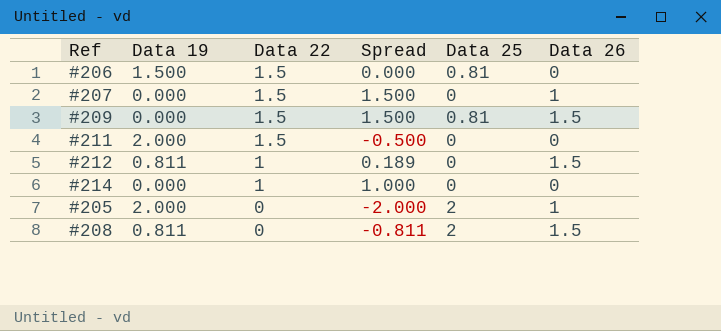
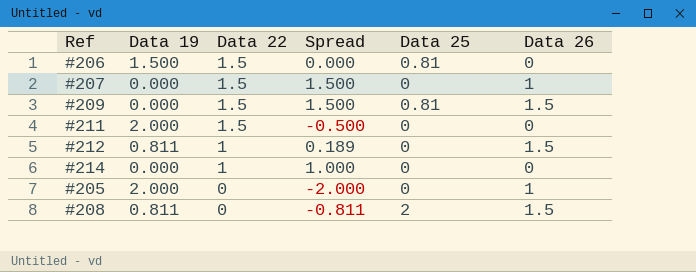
#205 | Data 25: 2 -> 0

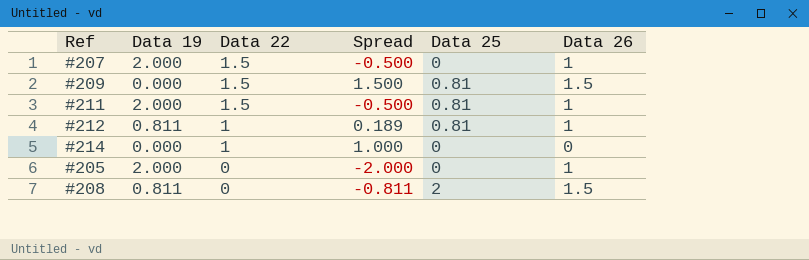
row #206: 1.500 | 1.5 | 0.000 | 0.81 | 0 -> none
#207 | Data 19: 0.000 -> 2.000
#207 | Spread: 1.500 -> -0.500
#211 | Data 25: 0 -> 0.81
#211 | Data 26: 0 -> 1
#212 | Data 25: 0 -> 0.81
#212 | Data 26: 1.5 -> 1

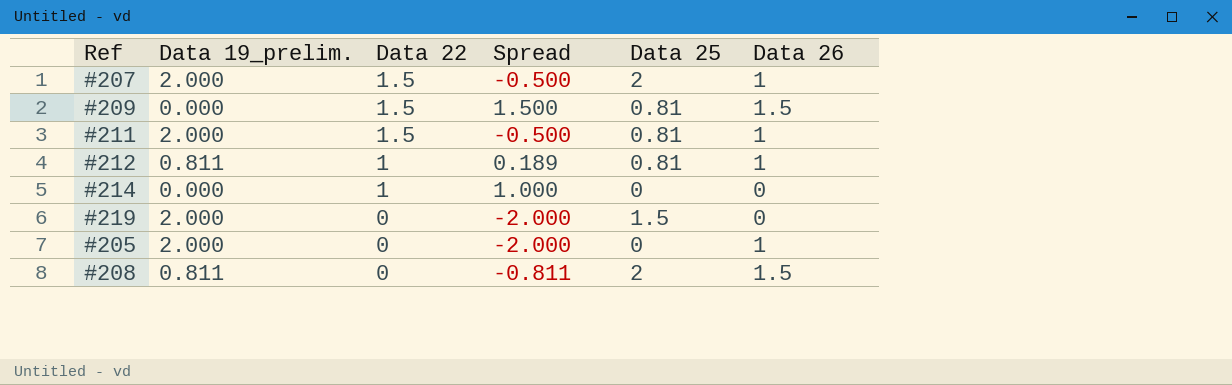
column name: Data 19 -> Data 19_prelim.
#207 | Data 25: 0 -> 2
row #219: none -> 2.000 | 0 | -2.000 | 1.5 | 0

